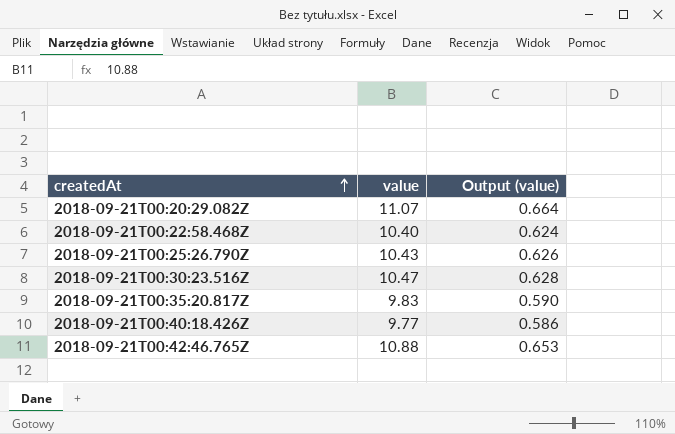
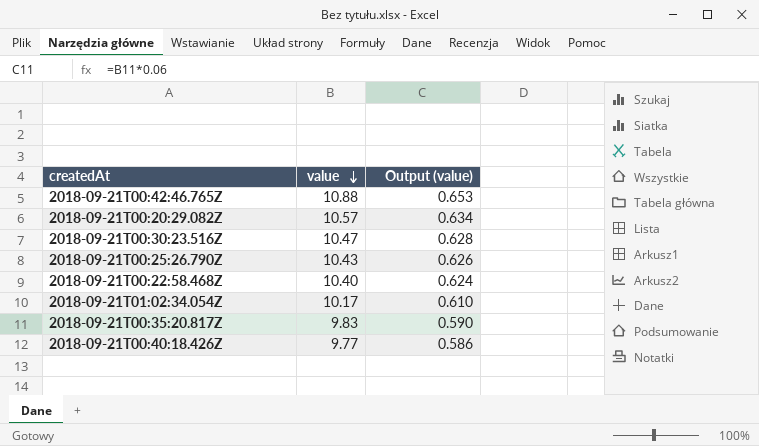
row order: createdAt ascending -> value descending
2018-09-21T00:20:29.082Z | value: 11.07 -> 10.57
2018-09-21T00:20:29.082Z | Output (value): 0.664 -> 0.634
row 2018-09-21T01:02:34.054Z: none -> 10.17 | 0.610

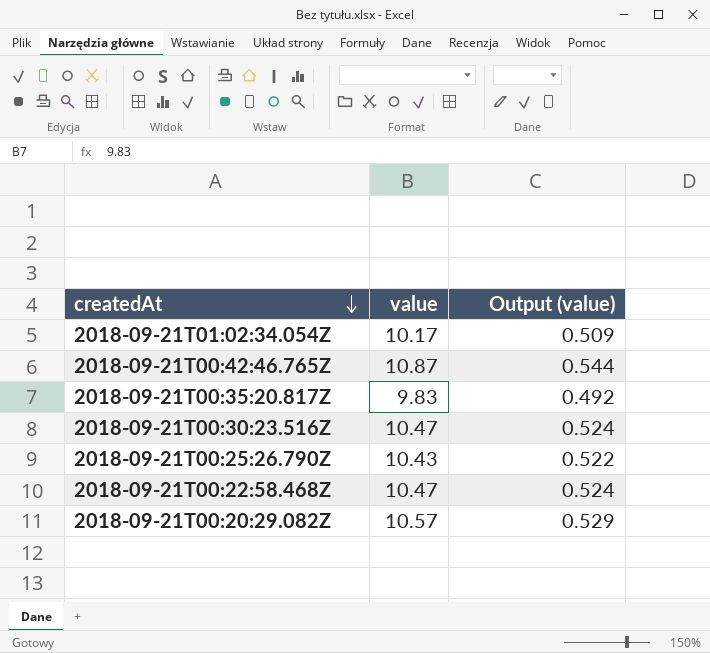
row order: value descending -> createdAt descending
column Output (value) | formula: [value] * 0.06 -> [value] * 0.05
row 2018-09-21T00:40:18.426Z: 9.77 | 0.586 -> none
2018-09-21T00:42:46.765Z | value: 10.88 -> 10.87
2018-09-21T00:22:58.468Z | value: 10.40 -> 10.47

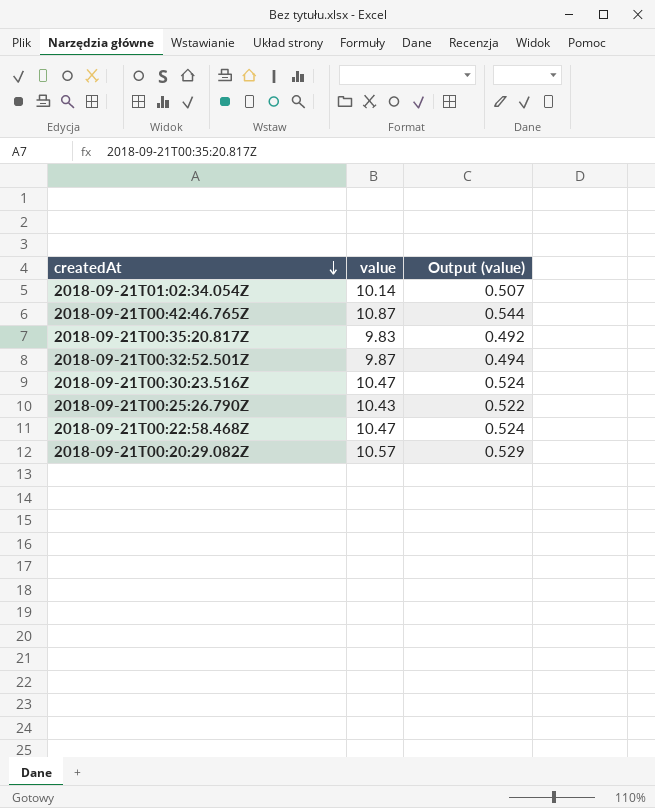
2018-09-21T01:02:34.054Z | value: 10.17 -> 10.14
2018-09-21T01:02:34.054Z | Output (value): 0.509 -> 0.507
row 2018-09-21T00:32:52.501Z: none -> 9.87 | 0.494

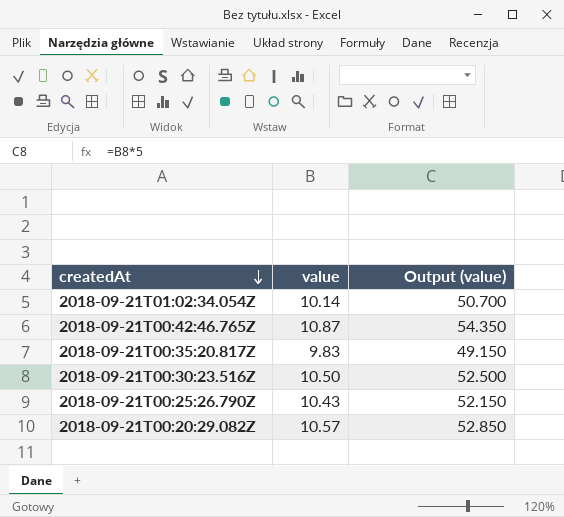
column Output (value) | formula: [value] * 0.05 -> [value] * 5
row 2018-09-21T00:32:52.501Z: 9.87 | 0.494 -> none
row 2018-09-21T00:22:58.468Z: 10.47 | 0.524 -> none
2018-09-21T00:30:23.516Z | value: 10.47 -> 10.50

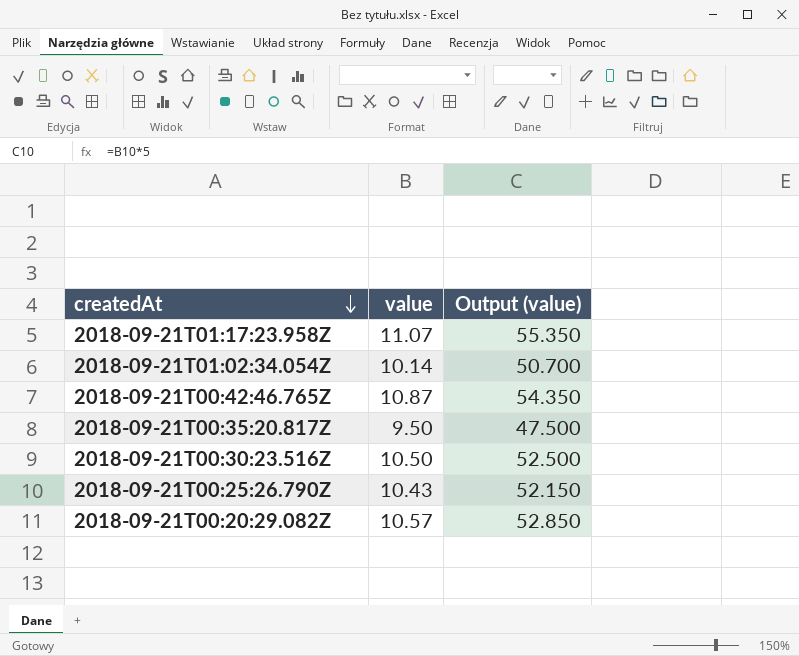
row 2018-09-21T01:17:23.958Z: none -> 11.07 | 55.350
2018-09-21T00:35:20.817Z | value: 9.83 -> 9.50
2018-09-21T00:35:20.817Z | Output (value): 49.150 -> 47.500

